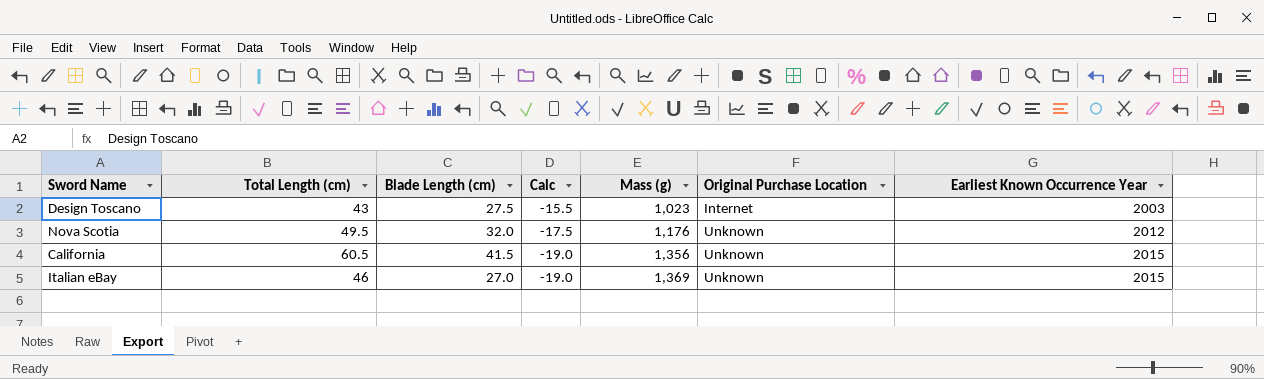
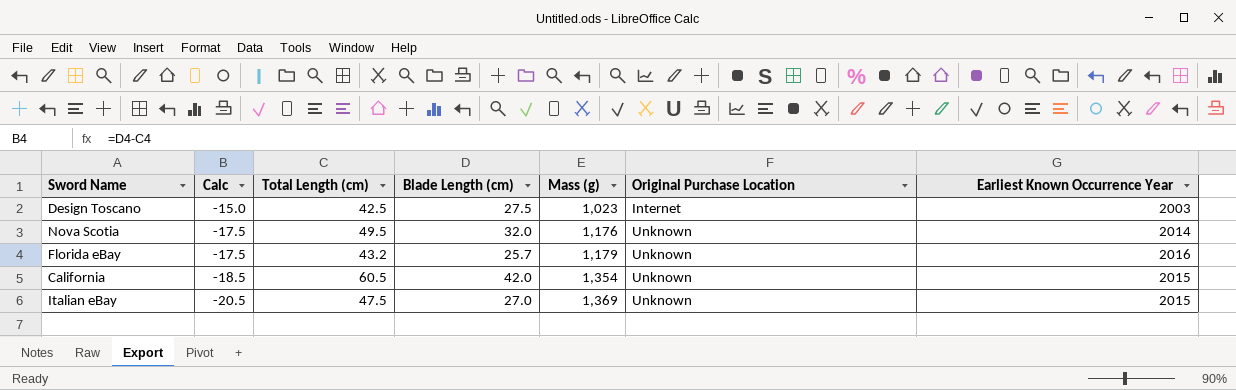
column Calc | position: 4 -> 2
Design Toscano | Calc: -15.5 -> -15.0
Design Toscano | Total Length (cm): 43 -> 42.5
Nova Scotia | Earliest Known Occurrence Year: 2012 -> 2014
row Florida eBay: none -> -17.5 | 43.2 | 25.7 | 1,179 | Unknown | 2016
California | Calc: -19.0 -> -18.5
California | Blade Length (cm): 41.5 -> 42.0
California | Mass (g): 1,356 -> 1,354
Italian eBay | Calc: -19.0 -> -20.5
Italian eBay | Total Length (cm): 46 -> 47.5

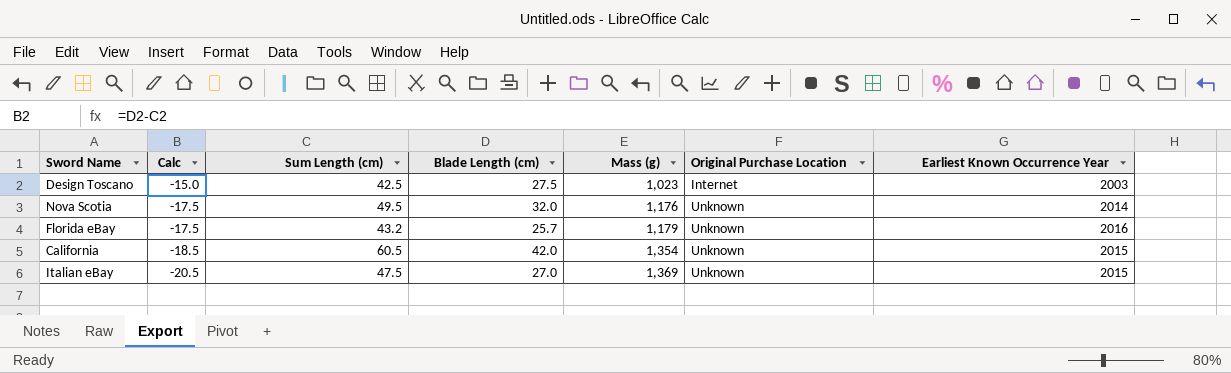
column name: Total Length (cm) -> Sum Length (cm)

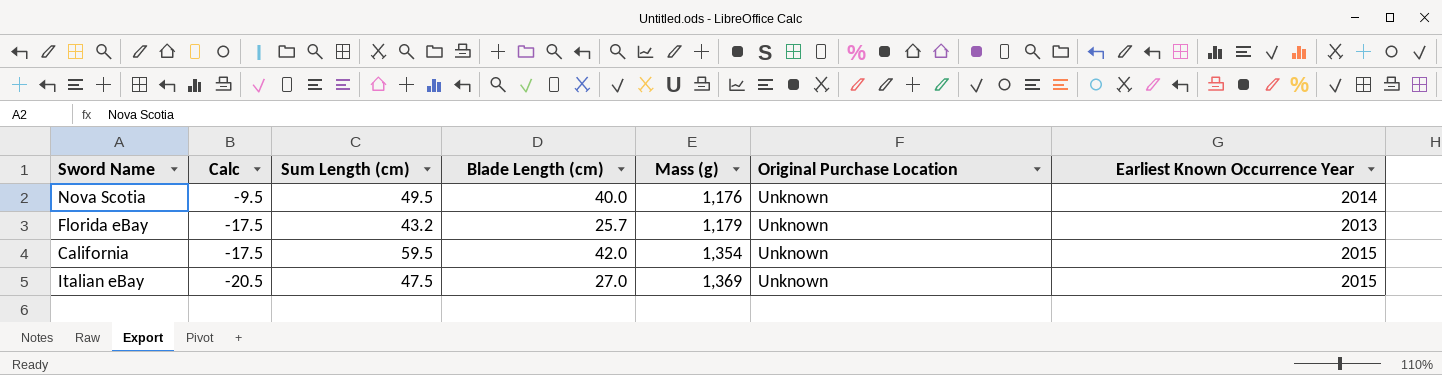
row Design Toscano: -15.0 | 42.5 | 27.5 | 1,023 | Internet | 2003 -> none
Nova Scotia | Calc: -17.5 -> -9.5
Nova Scotia | Blade Length (cm): 32.0 -> 40.0
Florida eBay | Earliest Known Occurrence Year: 2016 -> 2013
California | Calc: -18.5 -> -17.5
California | Sum Length (cm): 60.5 -> 59.5

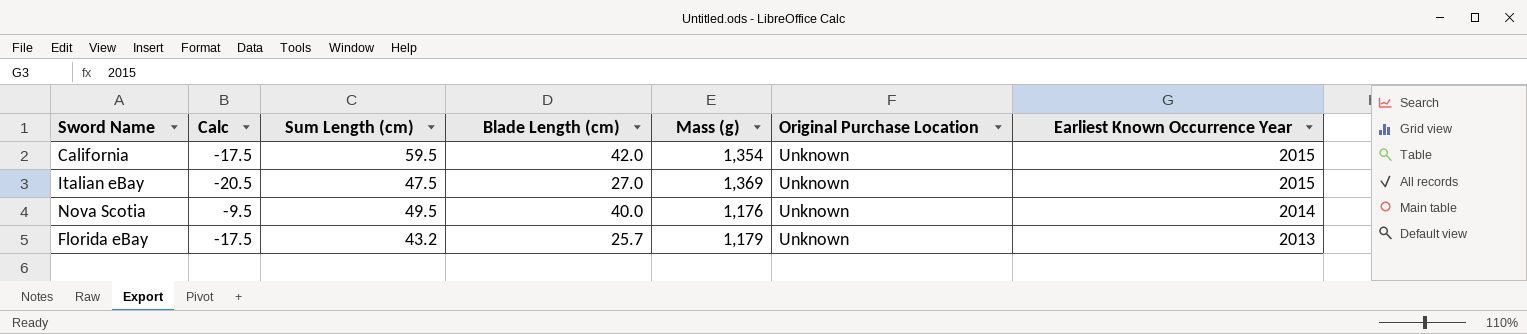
row order: Calc descending -> Earliest Known Occurrence Year descending

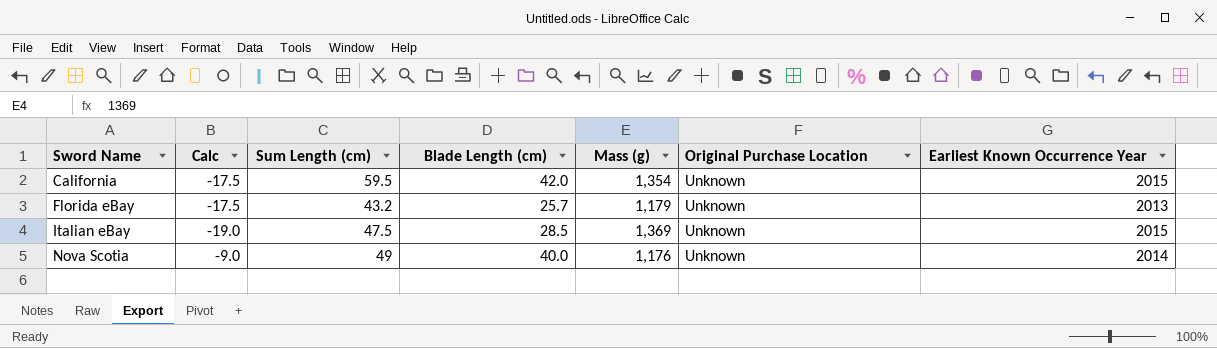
row order: Earliest Known Occurrence Year descending -> Sword Name ascending
Italian eBay | Calc: -20.5 -> -19.0
Italian eBay | Blade Length (cm): 27.0 -> 28.5
Nova Scotia | Calc: -9.5 -> -9.0
Nova Scotia | Sum Length (cm): 49.5 -> 49

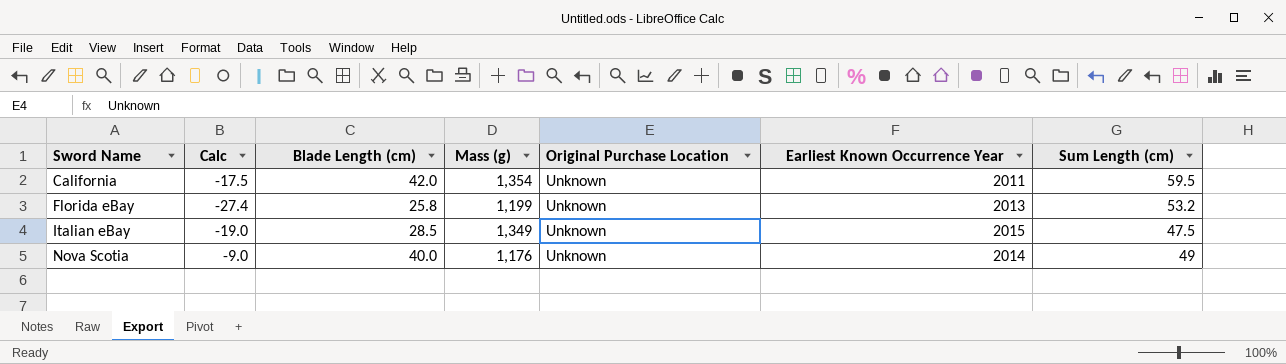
column Sum Length (cm) | position: 3 -> 7
California | Earliest Known Occurrence Year: 2015 -> 2011
Florida eBay | Calc: -17.5 -> -27.4
Florida eBay | Blade Length (cm): 25.7 -> 25.8
Florida eBay | Mass (g): 1,179 -> 1,199
Florida eBay | Sum Length (cm): 43.2 -> 53.2
Italian eBay | Mass (g): 1,369 -> 1,349

